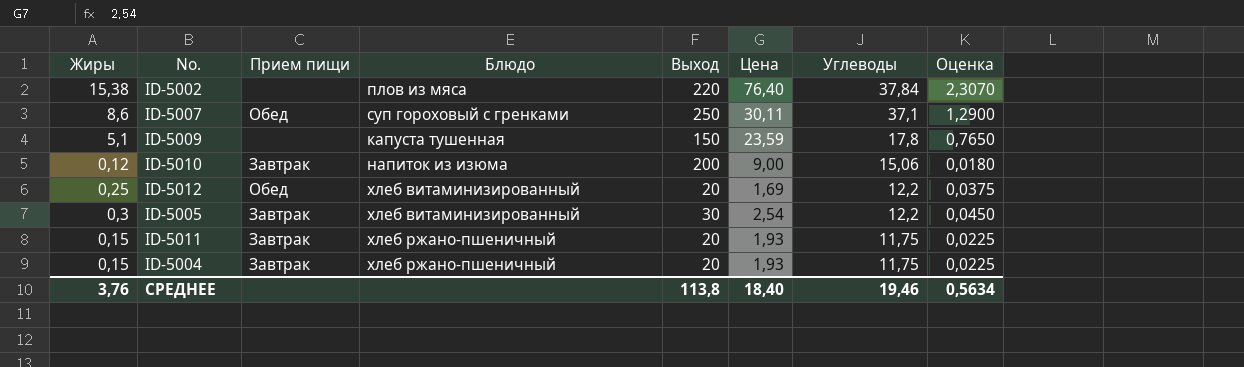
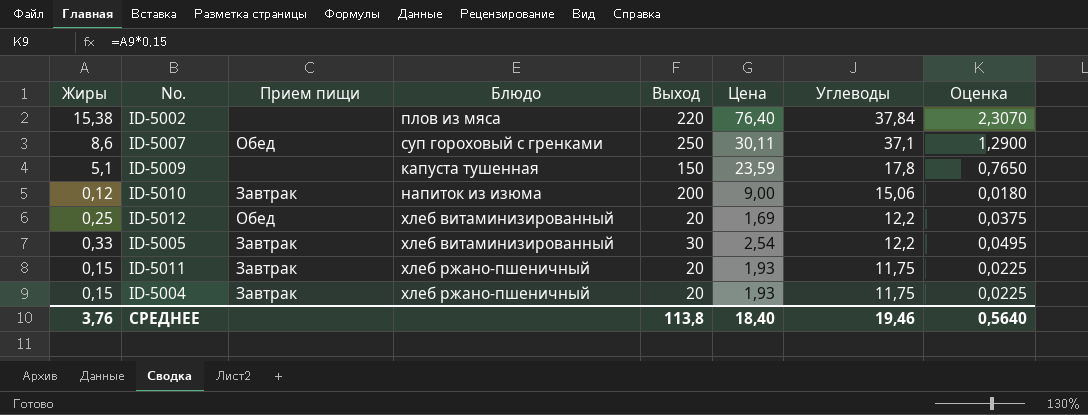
ID-5005 | Жиры: 0,3 -> 0,33
ID-5005 | Оценка: 0,0450 -> 0,0495
СРЕДНЕЕ | Оценка: 0,5634 -> 0,5640

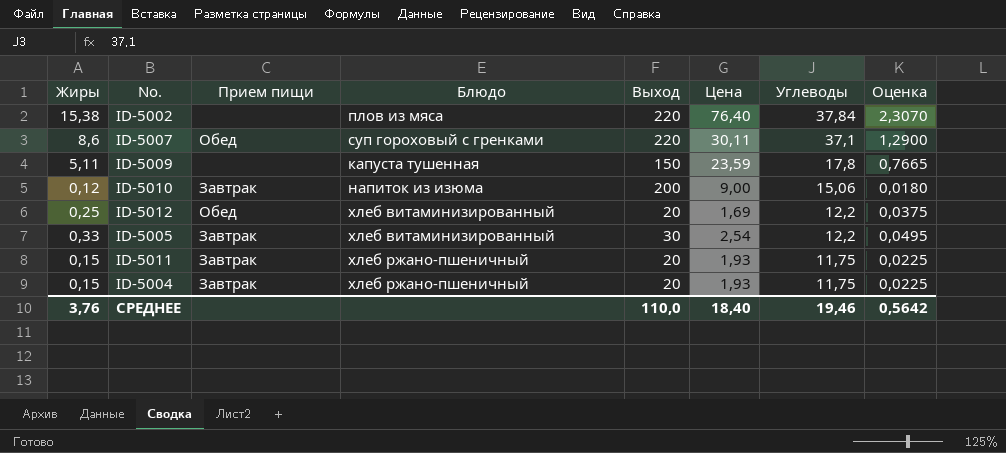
ID-5007 | Выход: 250 -> 220
ID-5009 | Жиры: 5,1 -> 5,11
ID-5009 | Оценка: 0,7650 -> 0,7665
СРЕДНЕЕ | Выход: 113,8 -> 110,0
СРЕДНЕЕ | Оценка: 0,5640 -> 0,5642

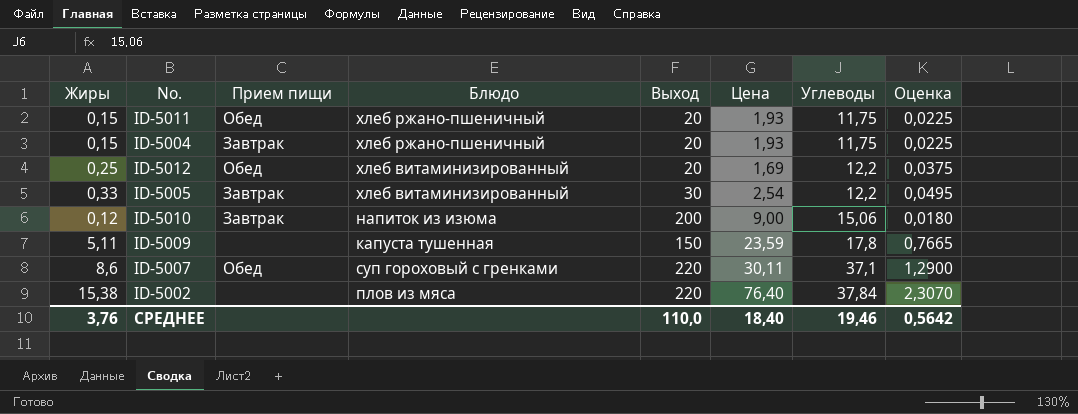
row order: Углеводы descending -> Углеводы ascending
ID-5011 | Прием пищи: Завтрак -> Обед

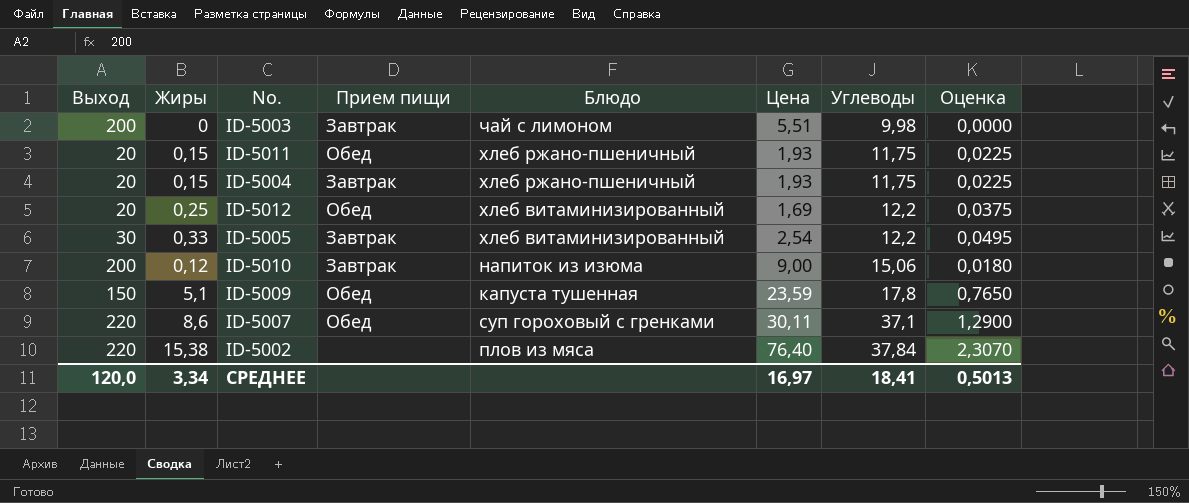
column Выход | position: 5 -> 1
row ID-5003: none -> 200 | 0 | Завтрак | чай с лимоном | 5,51 | 9,98 | 0,0000
ID-5009 | Жиры: 5,11 -> 5,1
ID-5009 | Прием пищи: none -> Обед
ID-5009 | Оценка: 0,7665 -> 0,7650
СРЕДНЕЕ | Выход: 110,0 -> 120,0
СРЕДНЕЕ | Жиры: 3,76 -> 3,34
СРЕДНЕЕ | Цена: 18,40 -> 16,97
СРЕДНЕЕ | Углеводы: 19,46 -> 18,41
СРЕДНЕЕ | Оценка: 0,5642 -> 0,5013

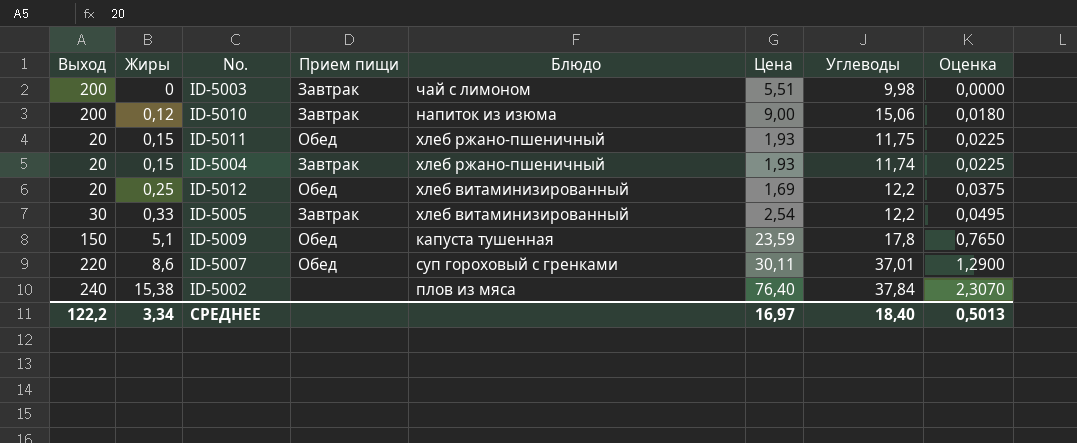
row order: Углеводы ascending -> Жиры ascending
ID-5004 | Углеводы: 11,75 -> 11,74
ID-5007 | Углеводы: 37,1 -> 37,01
ID-5002 | Выход: 220 -> 240
СРЕДНЕЕ | Выход: 120,0 -> 122,2
СРЕДНЕЕ | Углеводы: 18,41 -> 18,40

